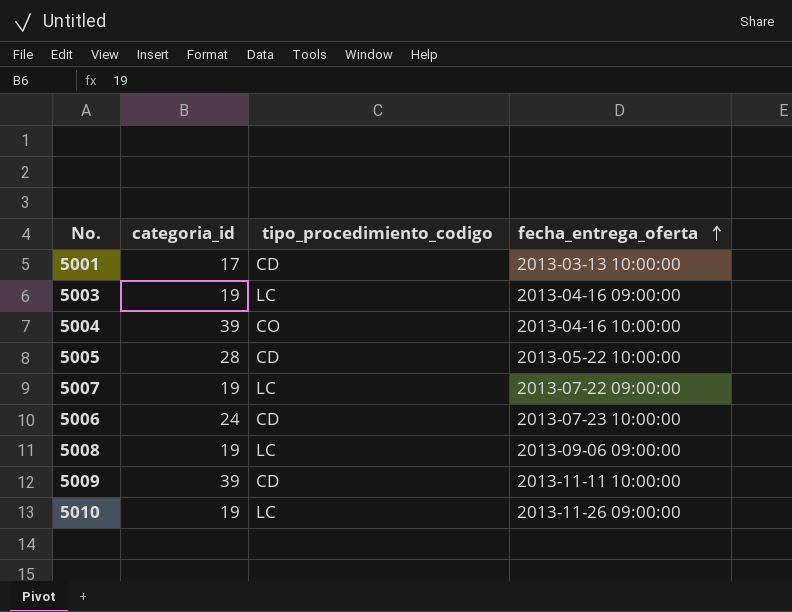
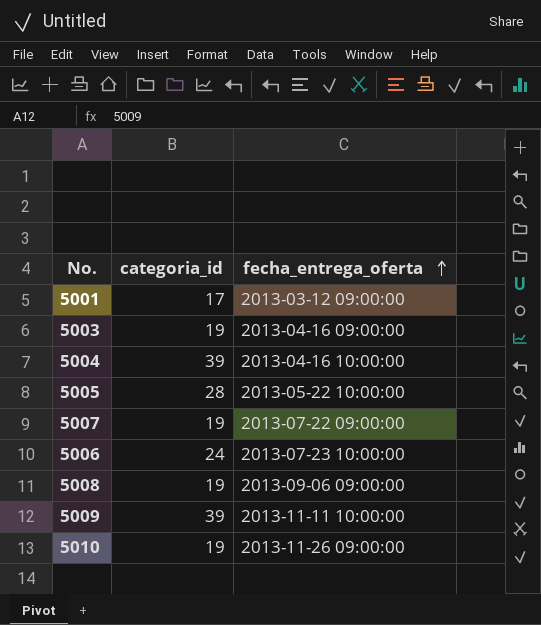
column tipo_procedimiento_codigo | position: 3 -> none
5001 | fecha_entrega_oferta: 2013-03-13 10:00:00 -> 2013-03-12 09:00:00

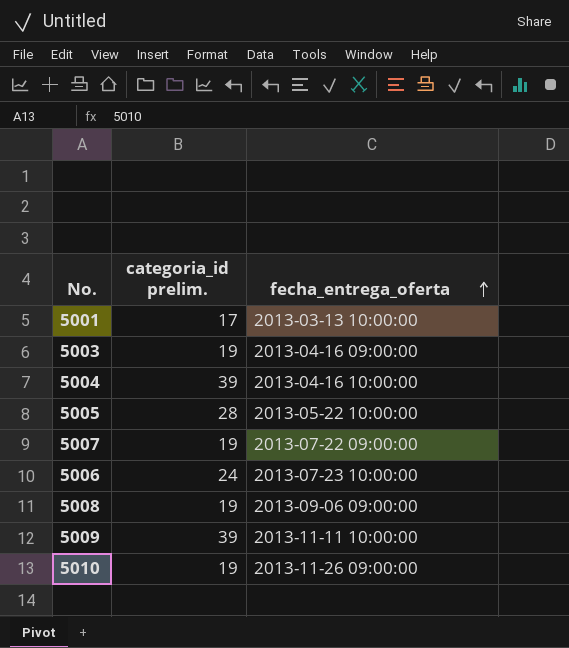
column name: categoria_id -> categoria_id prelim.
5001 | fecha_entrega_oferta: 2013-03-12 09:00:00 -> 2013-03-13 10:00:00

